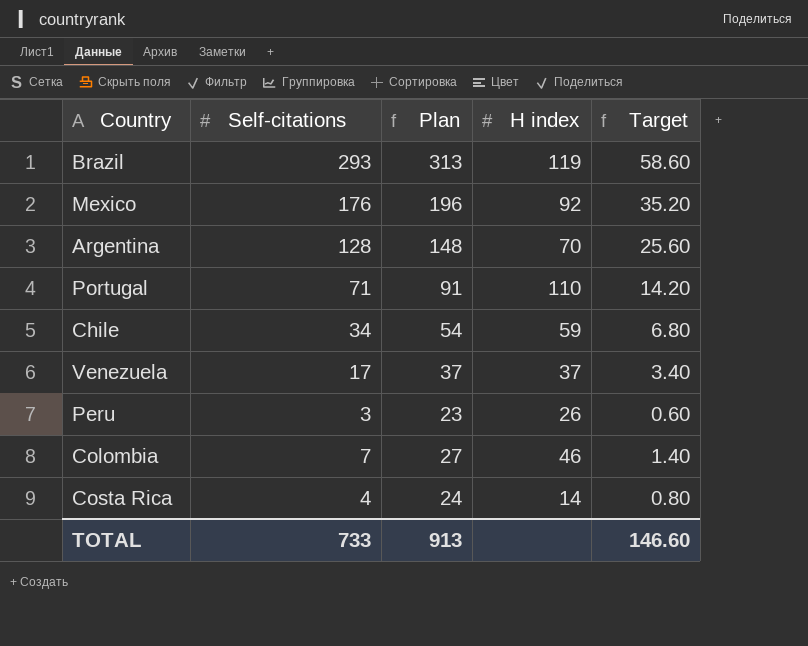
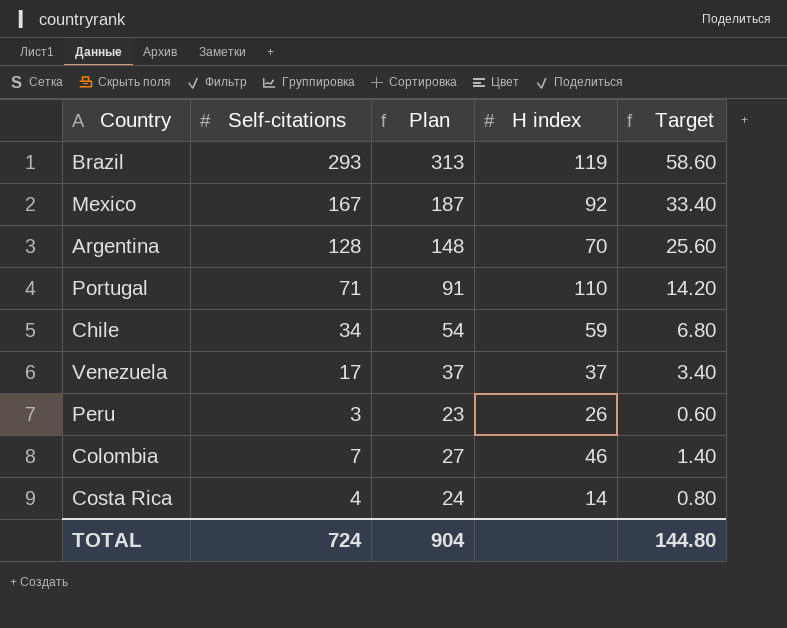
Mexico | Self-citations: 176 -> 167
Mexico | Plan: 196 -> 187
Mexico | Target: 35.20 -> 33.40
TOTAL | Self-citations: 733 -> 724
TOTAL | Plan: 913 -> 904
TOTAL | Target: 146.60 -> 144.80

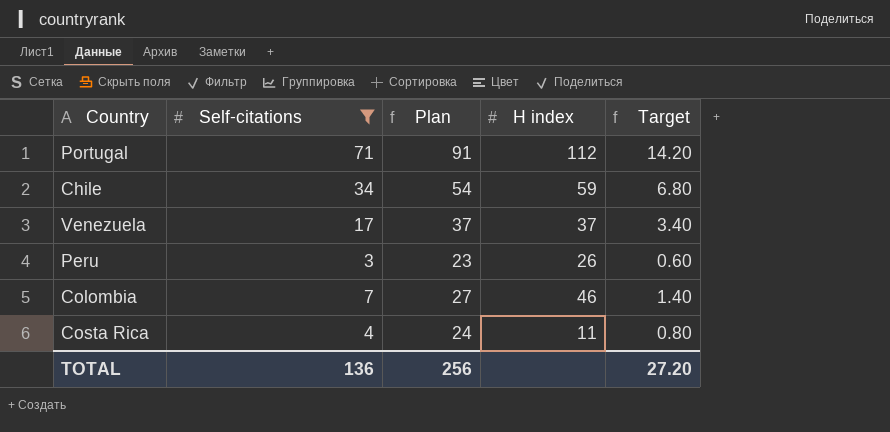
filter: none -> Self-citations <= 71
Portugal | H index: 110 -> 112
Costa Rica | H index: 14 -> 11
TOTAL | Self-citations: 724 -> 136
TOTAL | Plan: 904 -> 256
TOTAL | Target: 144.80 -> 27.20

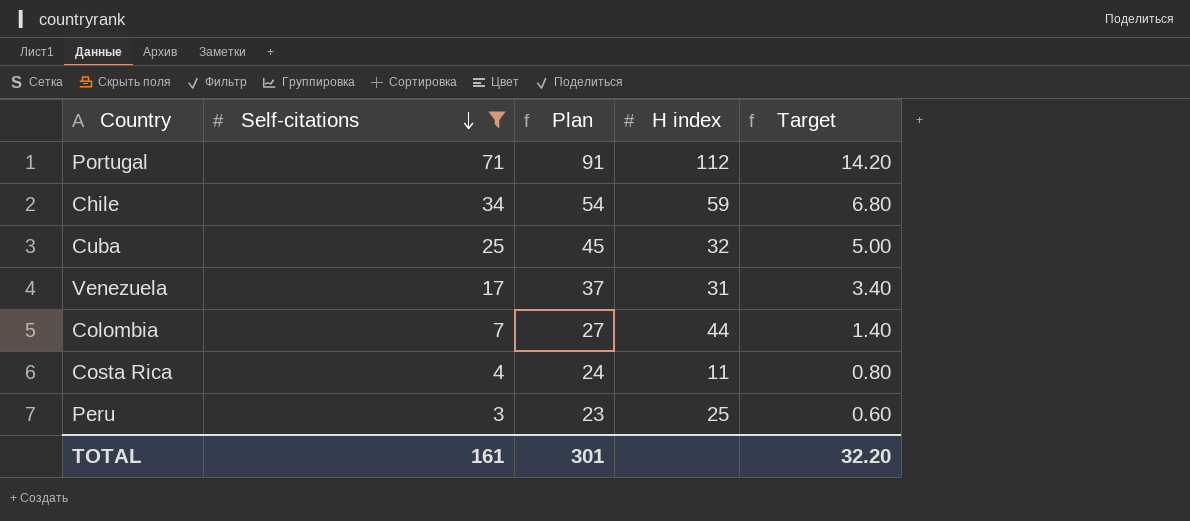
row order: none -> Self-citations descending
row Cuba: none -> 25 | 45 | 32 | 5.00
Venezuela | H index: 37 -> 31
Colombia | H index: 46 -> 44
Peru | H index: 26 -> 25
TOTAL | Self-citations: 136 -> 161
TOTAL | Plan: 256 -> 301
TOTAL | Target: 27.20 -> 32.20

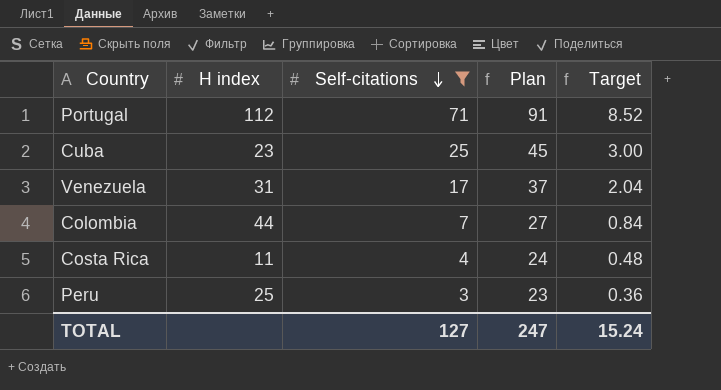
column H index | position: 4 -> 2
column Target | formula: [Self-citations] * 0.2 -> [Self-citations] * 0.12
row Chile: 34 | 54 | 59 | 6.80 -> none
Cuba | H index: 32 -> 23
TOTAL | Self-citations: 161 -> 127
TOTAL | Plan: 301 -> 247
TOTAL | Target: 32.20 -> 15.24

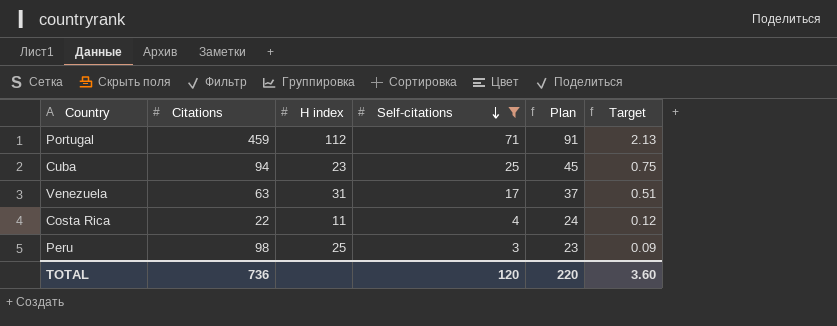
column Citations | position: none -> 2
column Target | formula: [Self-citations] * 0.12 -> [Self-citations] * 0.03
row Colombia: 44 | 7 | 27 | 0.84 -> none
TOTAL | Self-citations: 127 -> 120
TOTAL | Plan: 247 -> 220
TOTAL | Target: 15.24 -> 3.60

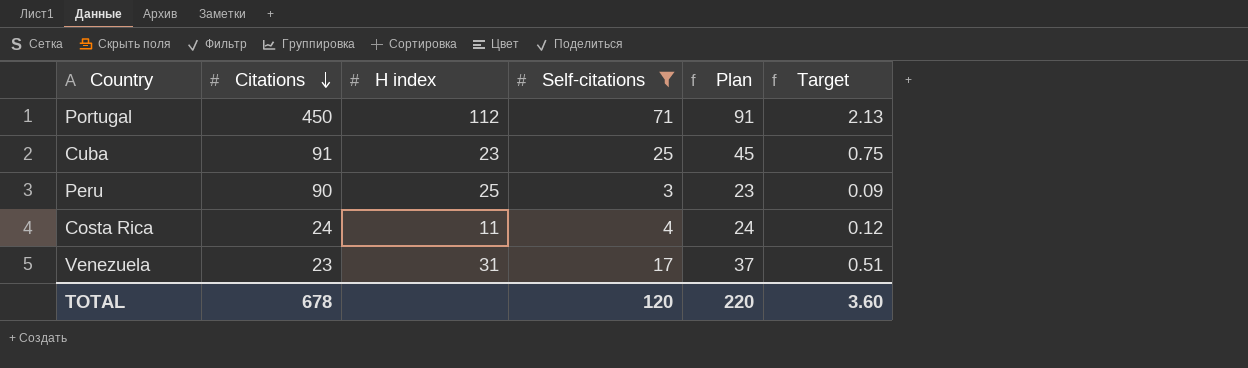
row order: Self-citations descending -> Citations descending
Portugal | Citations: 459 -> 450
Cuba | Citations: 94 -> 91
Peru | Citations: 98 -> 90
Costa Rica | Citations: 22 -> 24
Venezuela | Citations: 63 -> 23
TOTAL | Citations: 736 -> 678

